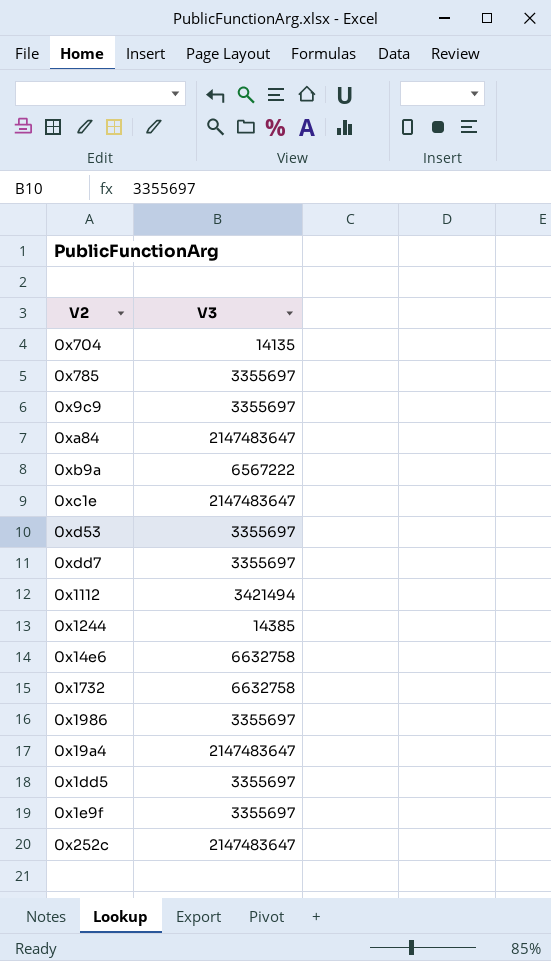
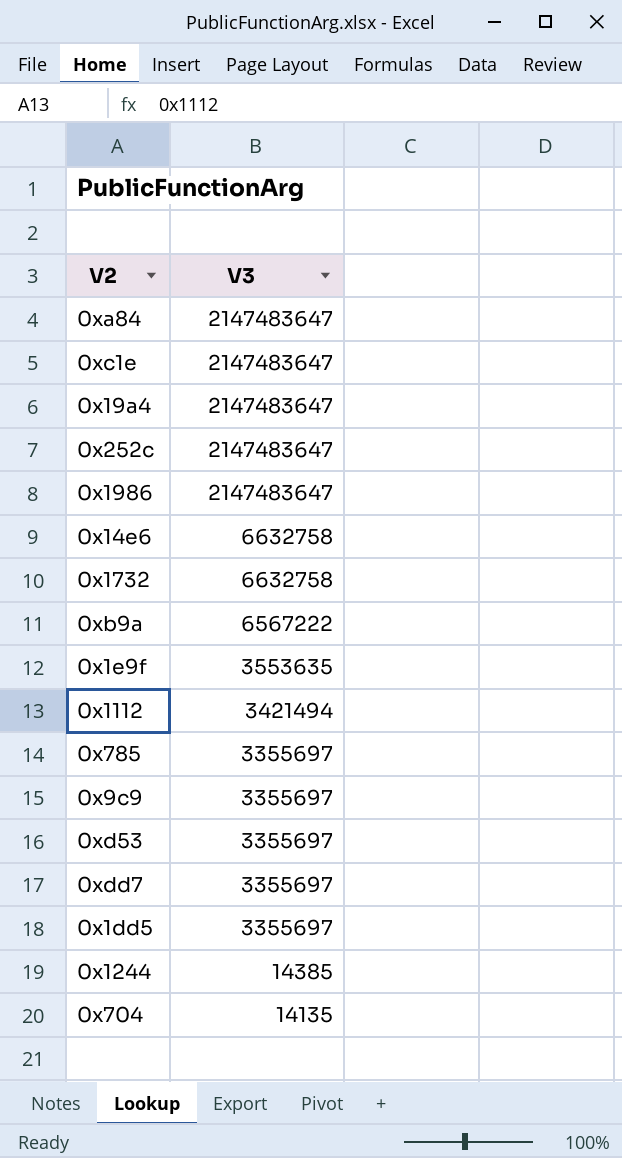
row order: none -> V3 descending
0x1986 | V3: 3355697 -> 2147483647
0x1e9f | V3: 3355697 -> 3553635

